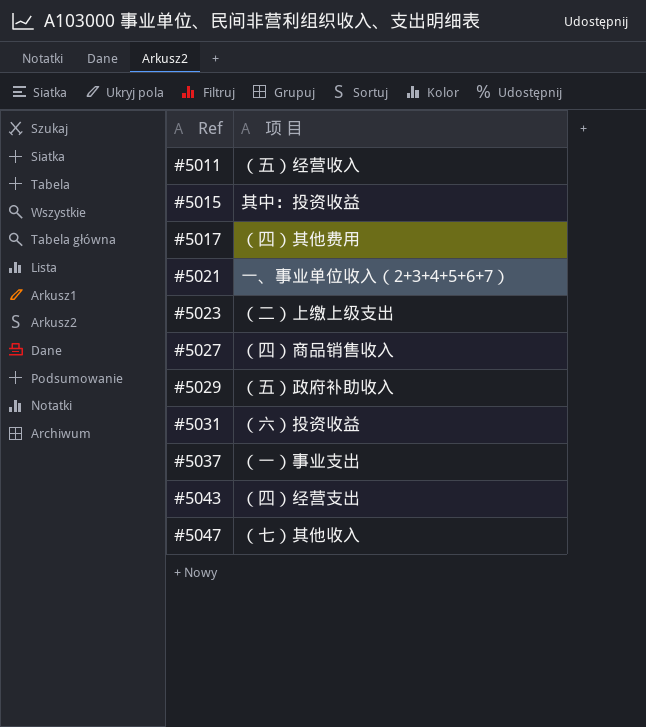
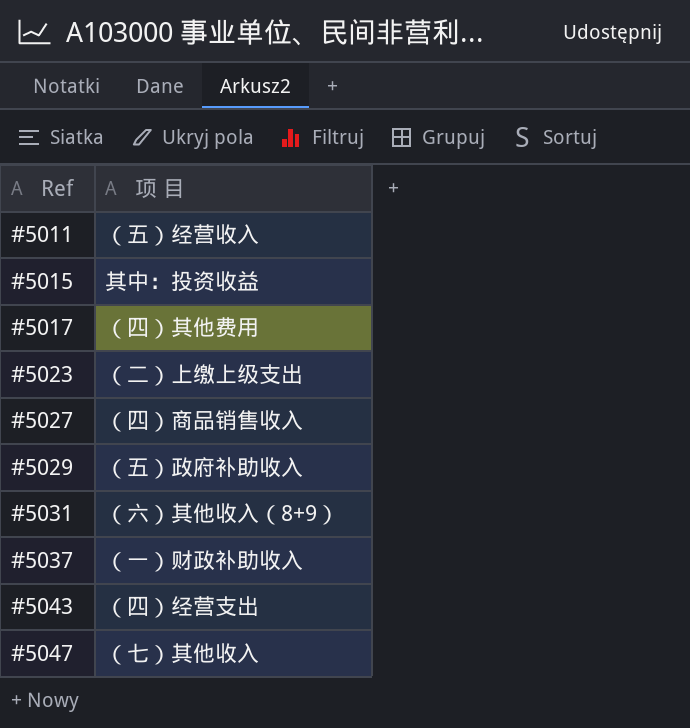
row #5021: 一、事业单位收入（2+3+4+5+6+7） -> none
#5031 | 项 目: （六）投资收益 -> （六）其他收入（8+9）
#5037 | 项 目: （一）事业支出 -> （一）财政补助收入

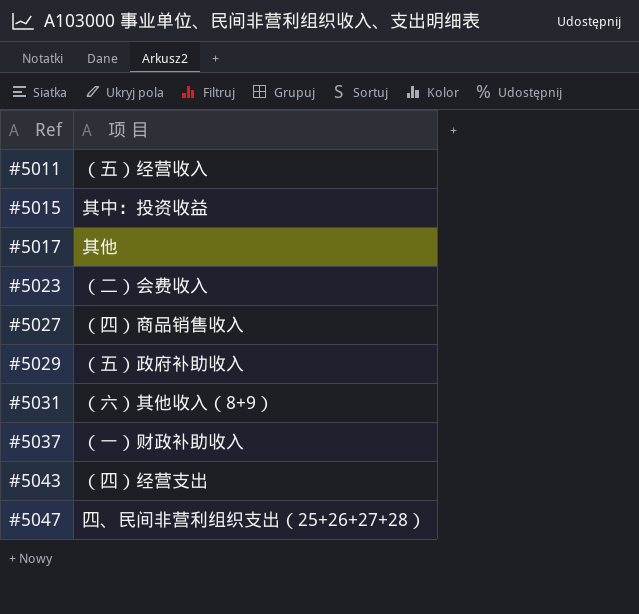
#5017 | 项 目: （四）其他费用 -> 其他
#5023 | 项 目: （二）上缴上级支出 -> （二）会费收入
#5047 | 项 目: （七）其他收入 -> 四、民间非营利组织支出（25+26+27+28）

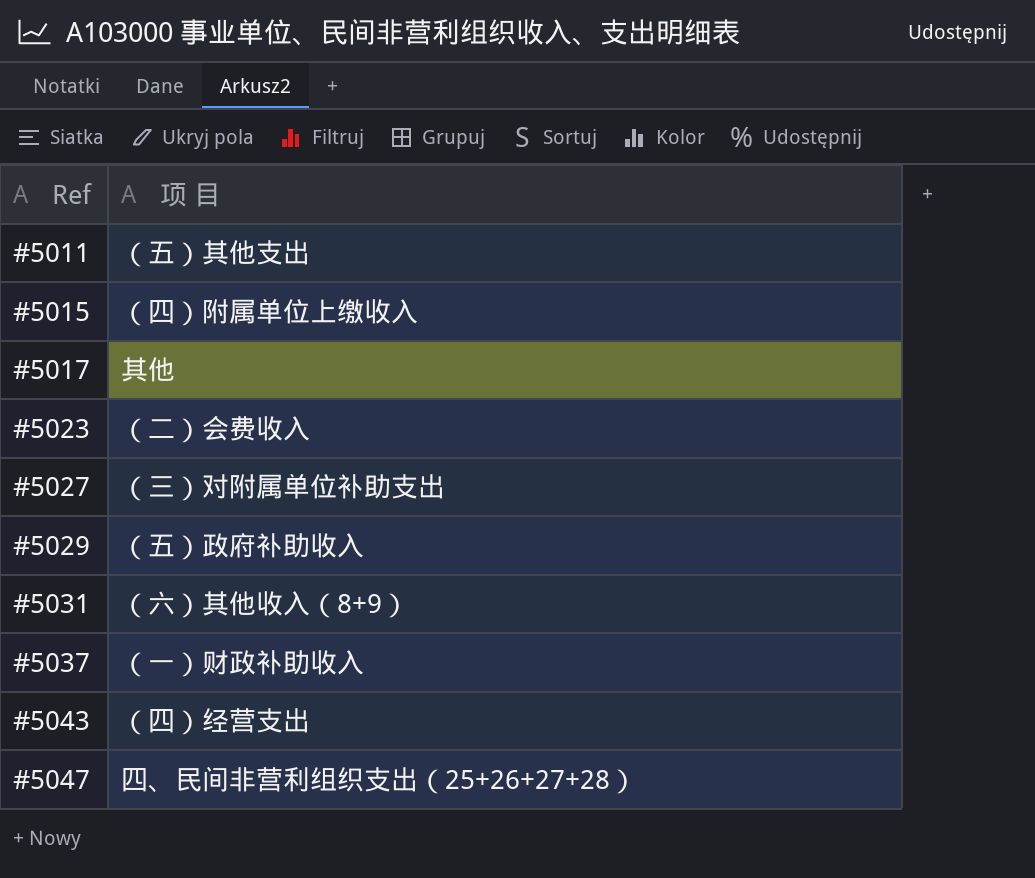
#5011 | 项 目: （五）经营收入 -> （五）其他支出
#5015 | 项 目: 其中：投资收益 -> （四）附属单位上缴收入
#5027 | 项 目: （四）商品销售收入 -> （三）对附属单位补助支出

